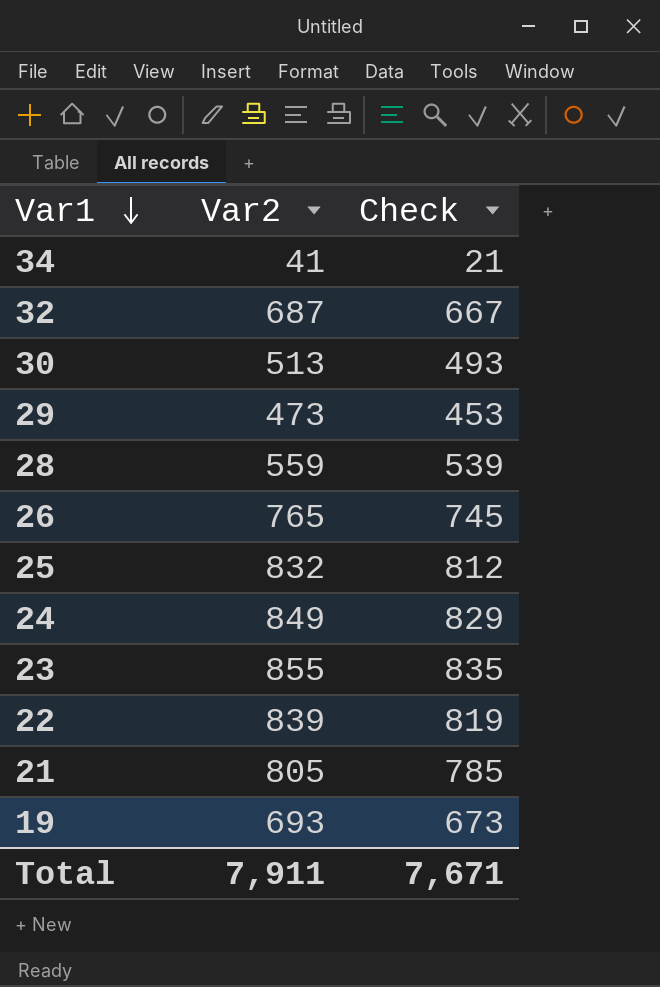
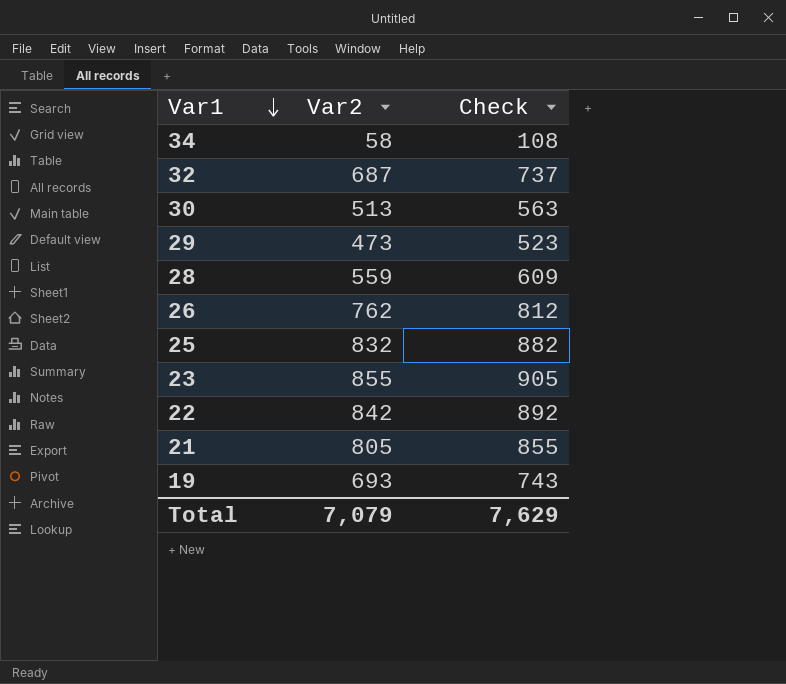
column Check | formula: [Var2] - 20 -> [Var2] + 50
row 24: 849 | 829 -> none
34 | Var2: 41 -> 58
26 | Var2: 765 -> 762
22 | Var2: 839 -> 842
Total | Var2: 7,911 -> 7,079
Total | Check: 7,671 -> 7,629

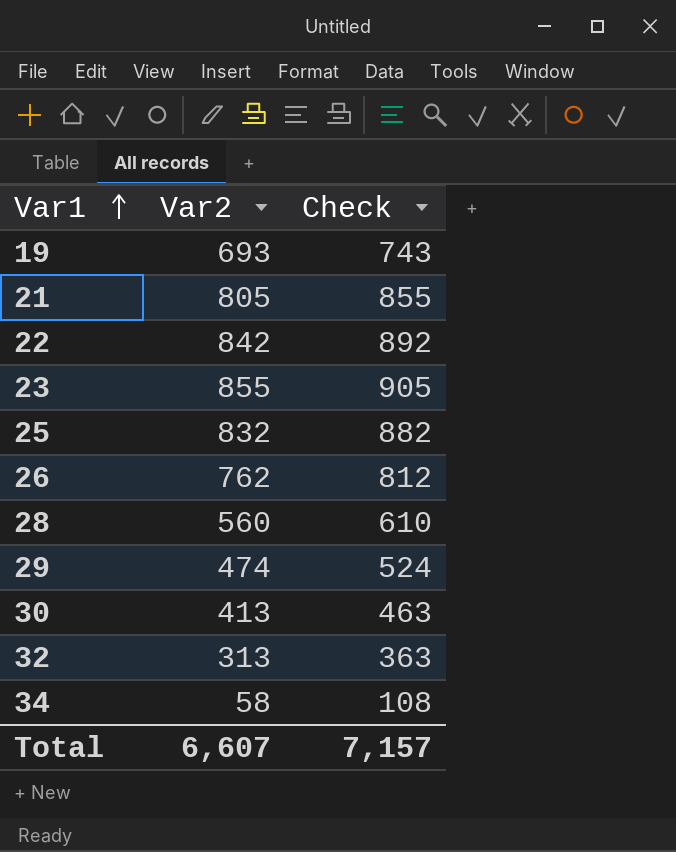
row order: Var1 descending -> Var1 ascending
28 | Var2: 559 -> 560
28 | Check: 609 -> 610
29 | Var2: 473 -> 474
29 | Check: 523 -> 524
30 | Var2: 513 -> 413
30 | Check: 563 -> 463
32 | Var2: 687 -> 313
32 | Check: 737 -> 363
Total | Var2: 7,079 -> 6,607
Total | Check: 7,629 -> 7,157

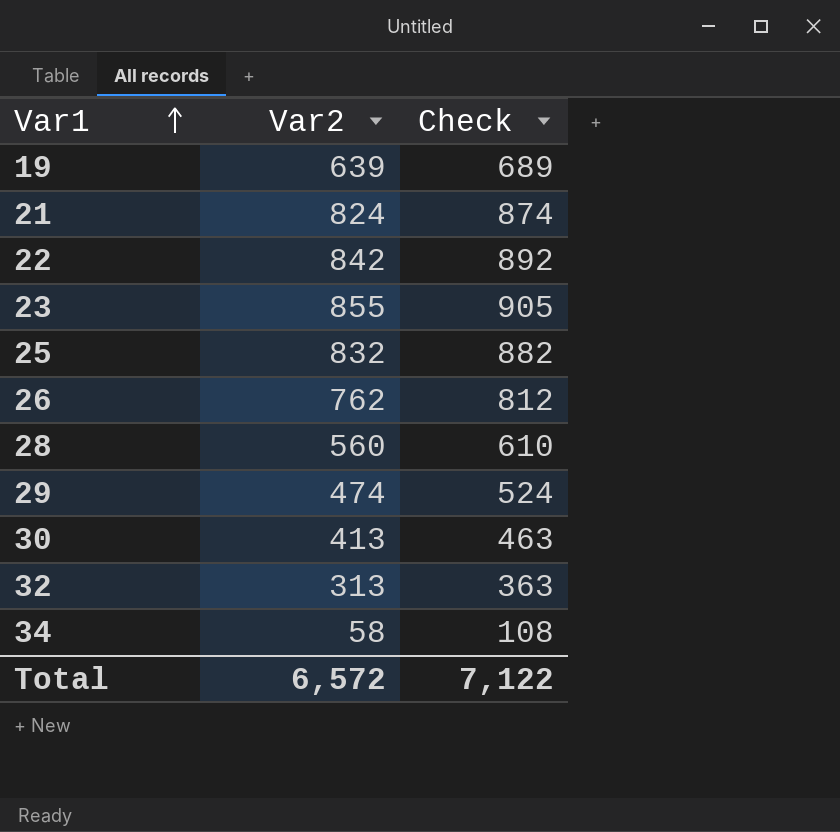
19 | Var2: 693 -> 639
19 | Check: 743 -> 689
21 | Var2: 805 -> 824
21 | Check: 855 -> 874
Total | Var2: 6,607 -> 6,572
Total | Check: 7,157 -> 7,122

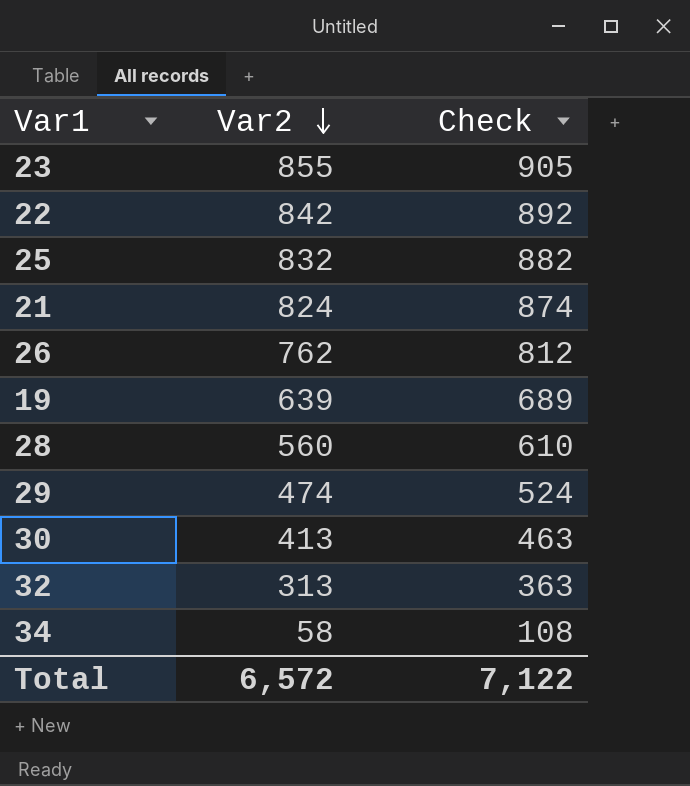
row order: Var1 ascending -> Var2 descending

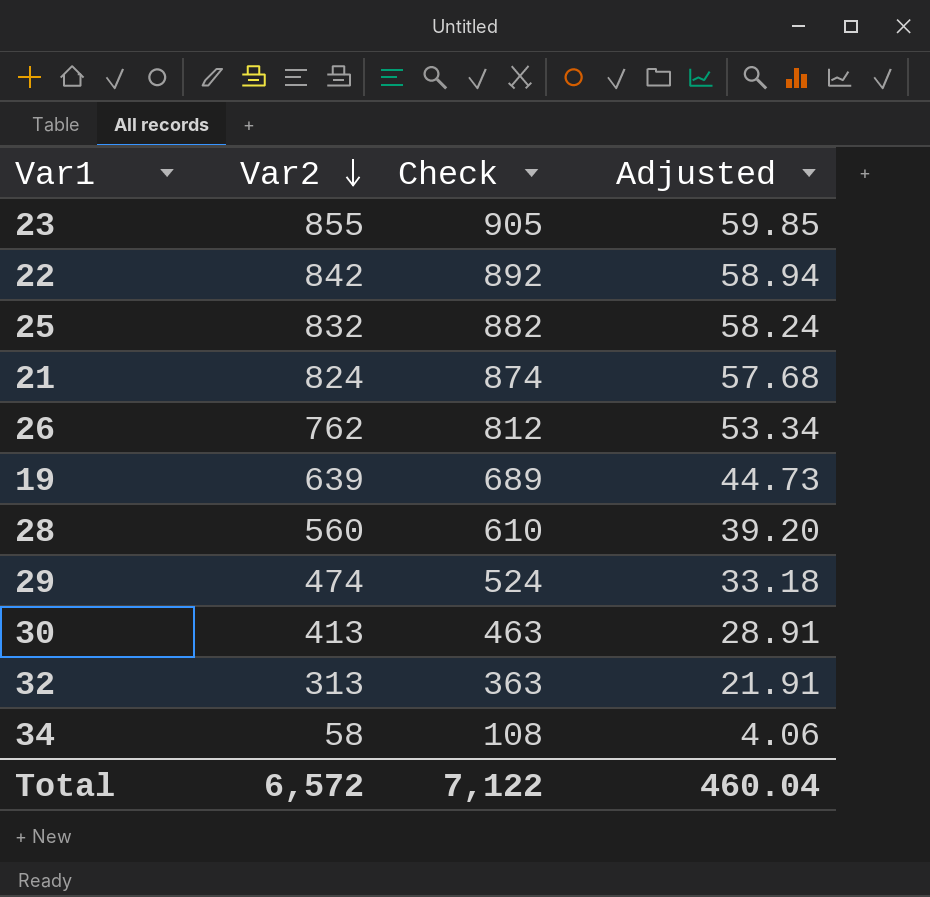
column Adjusted | formula: none -> [Var2] * 0.07

